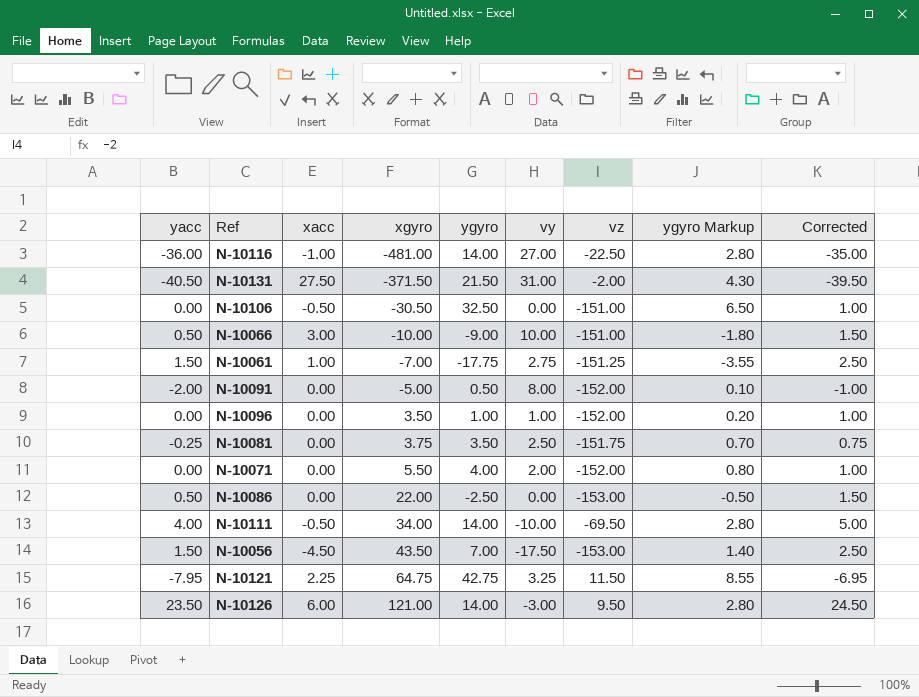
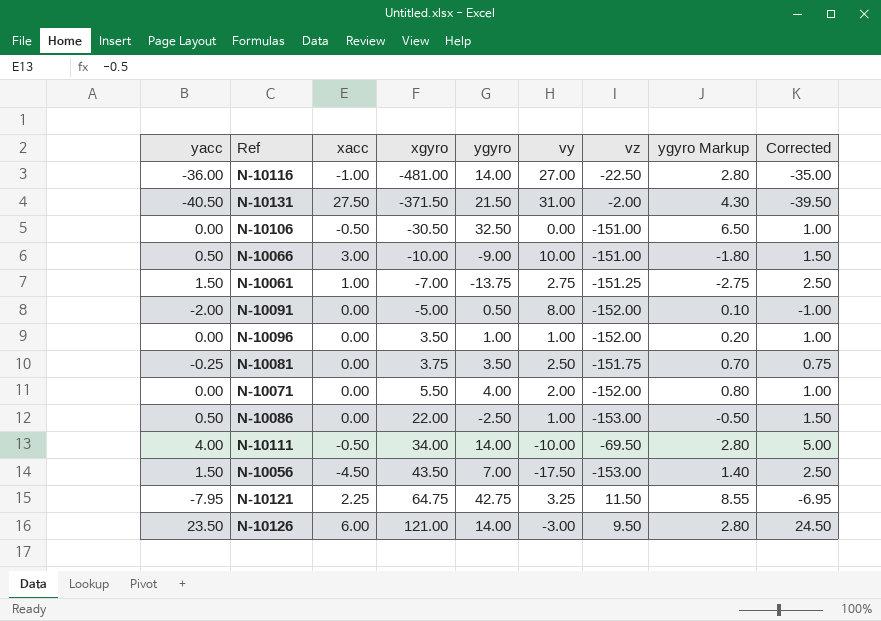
N-10061 | ygyro: -17.75 -> -13.75
N-10061 | ygyro Markup: -3.55 -> -2.75
N-10086 | vy: 0.00 -> 1.00

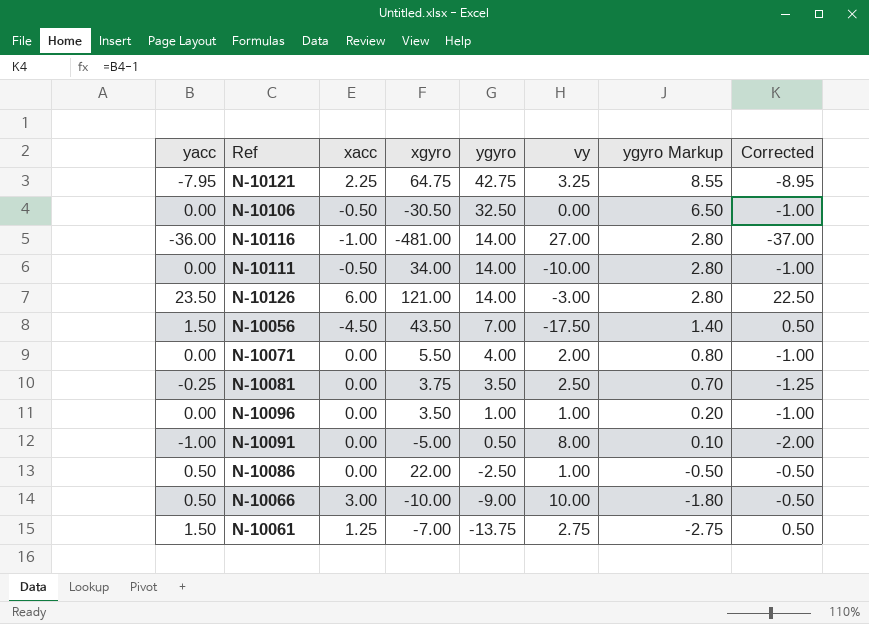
row order: xgyro ascending -> ygyro descending
column vz | position: 7 -> none
column Corrected | formula: [yacc] + 1 -> [yacc] - 1
row N-10131: -40.50 | 27.50 | -371.50 | 21.50 | 31.00 | -2.00 | 4.30 | -39.50 -> none
N-10111 | yacc: 4.00 -> 0.00
N-10091 | yacc: -2.00 -> -1.00
N-10061 | xacc: 1.00 -> 1.25

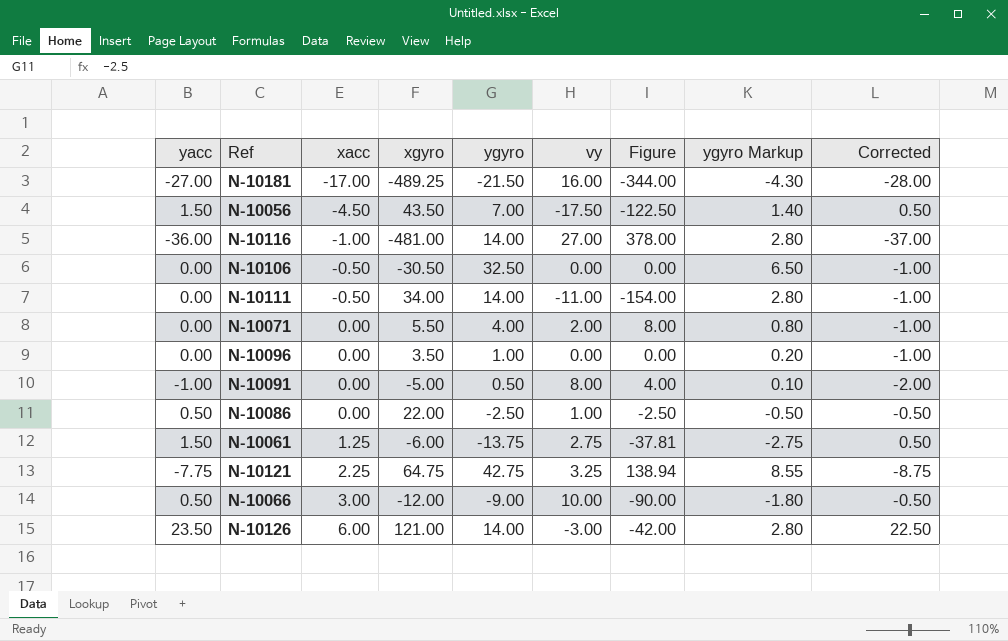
row order: ygyro descending -> xacc ascending
column Figure | formula: none -> [ygyro] * [vy]
row N-10081: -0.25 | 0.00 | 3.75 | 3.50 | 2.50 | 0.70 | -1.25 -> none
row N-10181: none -> -27.00 | -17.00 | -489.25 | -21.50 | 16.00 | -344.00 | -4.30 | -28.00
N-10111 | vy: -10.00 -> -11.00
N-10096 | vy: 1.00 -> 0.00
N-10061 | xgyro: -7.00 -> -6.00
N-10121 | yacc: -7.95 -> -7.75
N-10121 | Corrected: -8.95 -> -8.75
N-10066 | xgyro: -10.00 -> -12.00

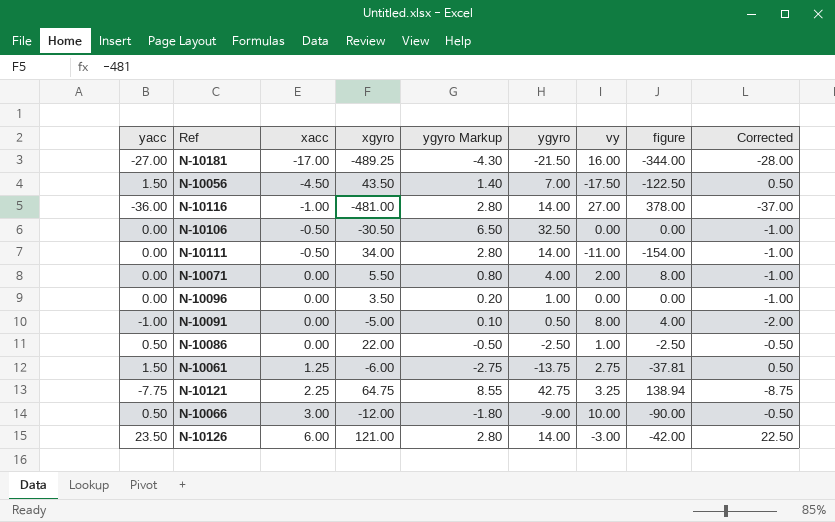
column ygyro Markup | position: 8 -> 5
column name: Figure -> figure

